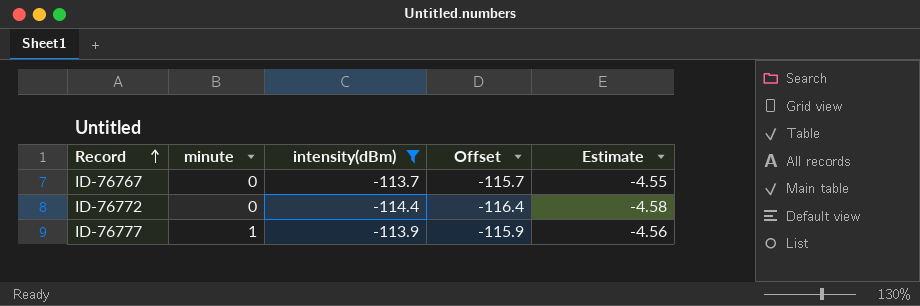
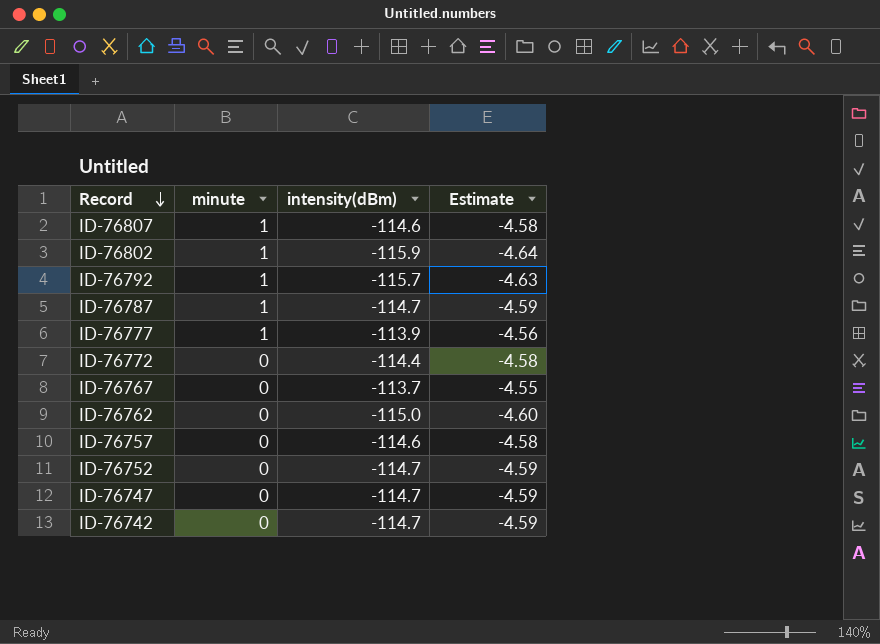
filter: intensity(dBm) >= -114.4 -> none
row order: Record ascending -> Record descending
column Offset | formula: [intensity(dBm)] - 2 -> none

